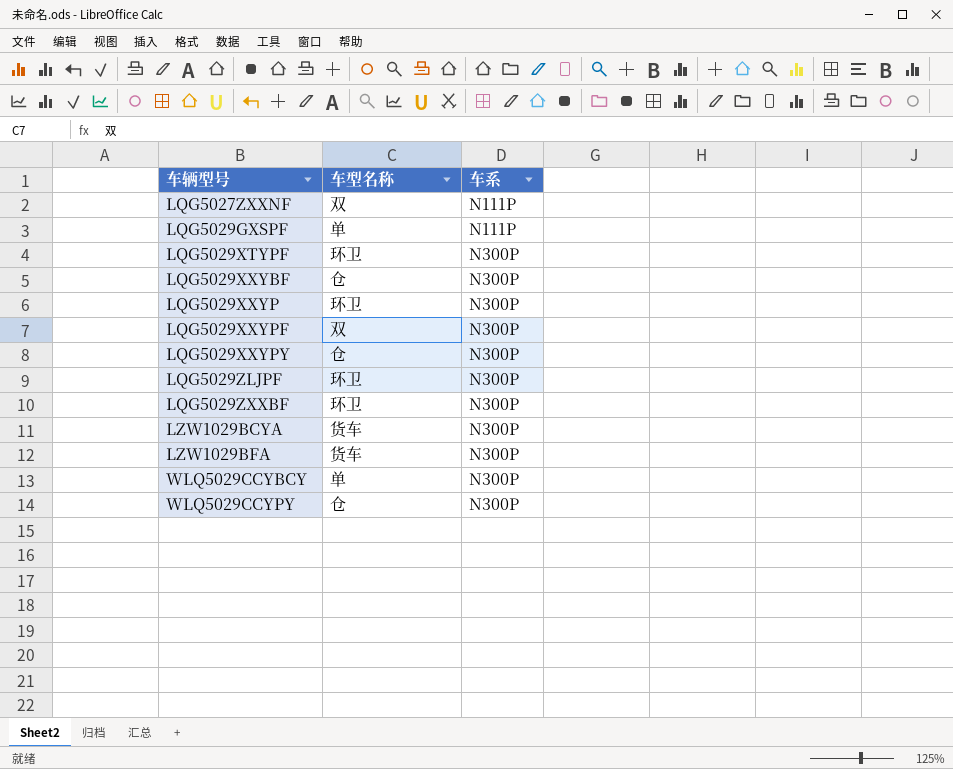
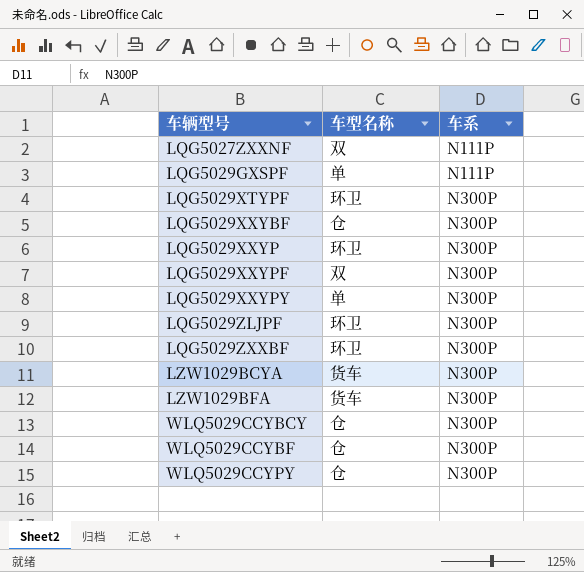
LQG5029XXYPY | 车型名称: 仓 -> 单
WLQ5029CCYBCY | 车型名称: 单 -> 仓
row WLQ5029CCYBF: none -> 仓 | N300P

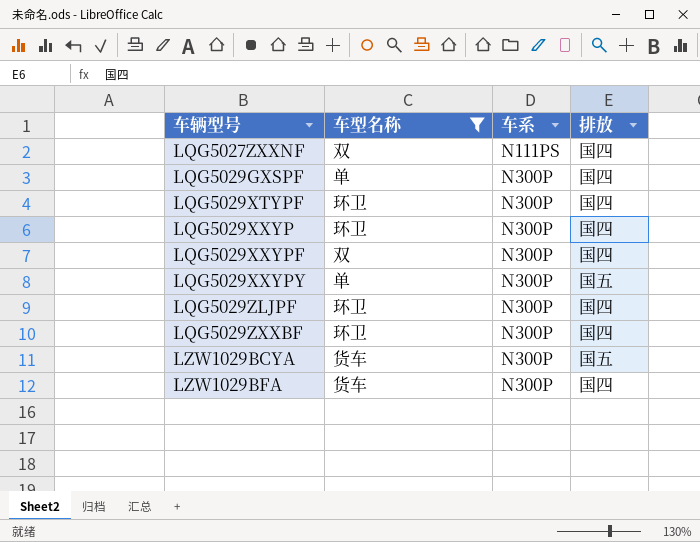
filter: none -> 车型名称 != 仓
column 排放 | position: none -> 4
LQG5027ZXXNF | 车系: N111P -> N111PS
LQG5029GXSPF | 车系: N111P -> N300P

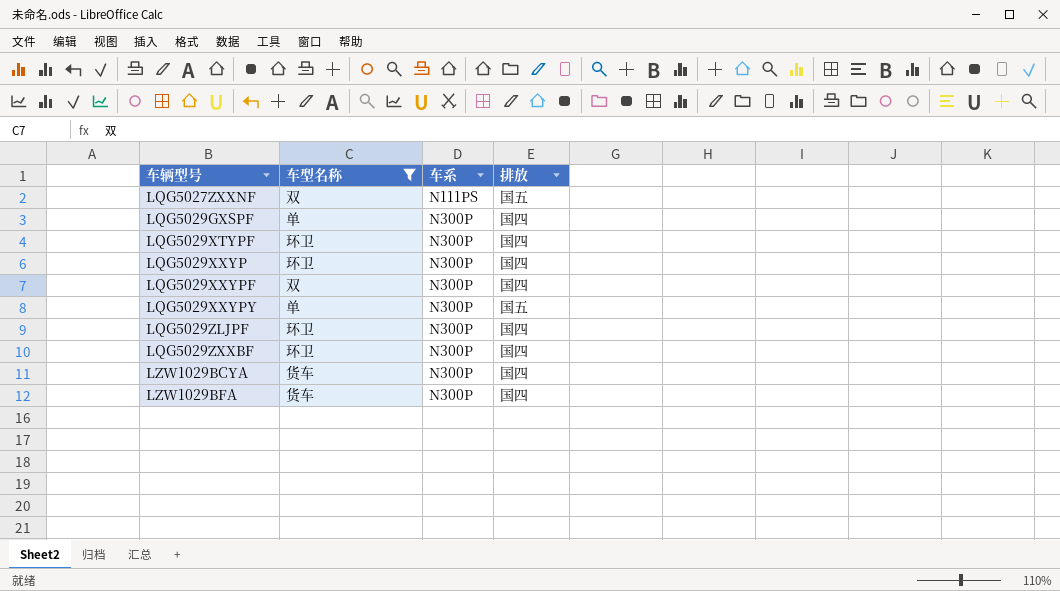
LQG5027ZXXNF | 排放: 国四 -> 国五
LZW1029BCYA | 排放: 国五 -> 国四

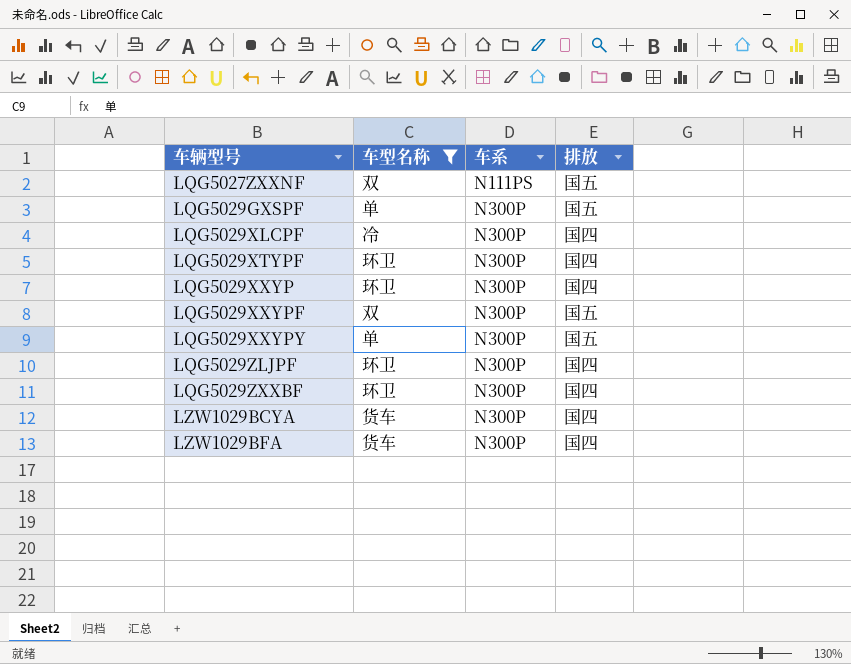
LQG5029GXSPF | 排放: 国四 -> 国五
row LQG5029XLCPF: none -> 冷 | N300P | 国四
LQG5029XXYPF | 排放: 国四 -> 国五

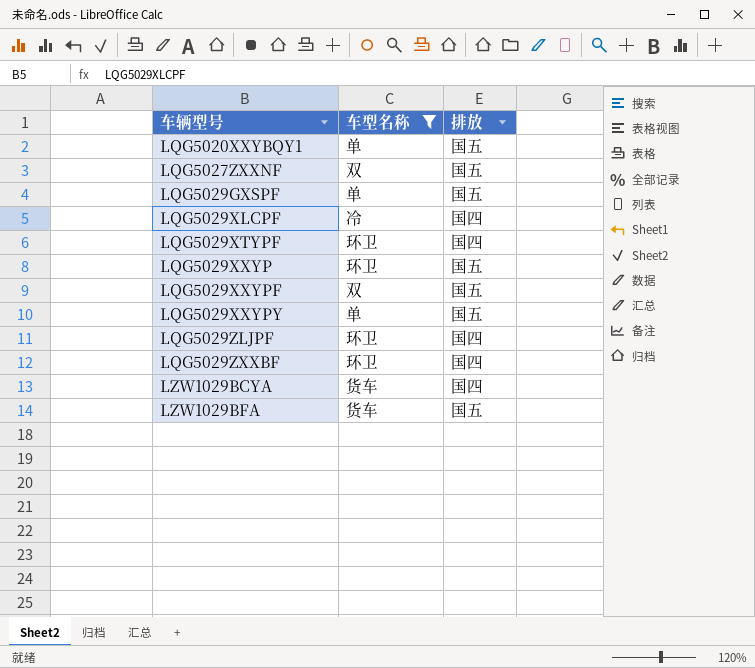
column 车系 | position: 3 -> none
row LQG5020XXYBQY1: none -> 单 | 国五
LQG5029XXYP | 排放: 国四 -> 国五
LZW1029BFA | 排放: 国四 -> 国五

